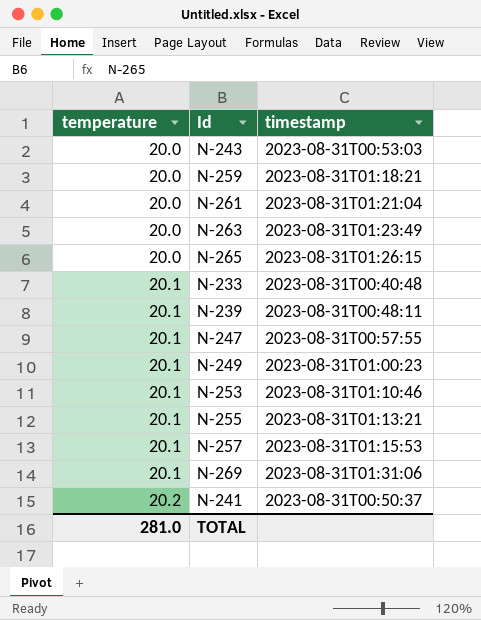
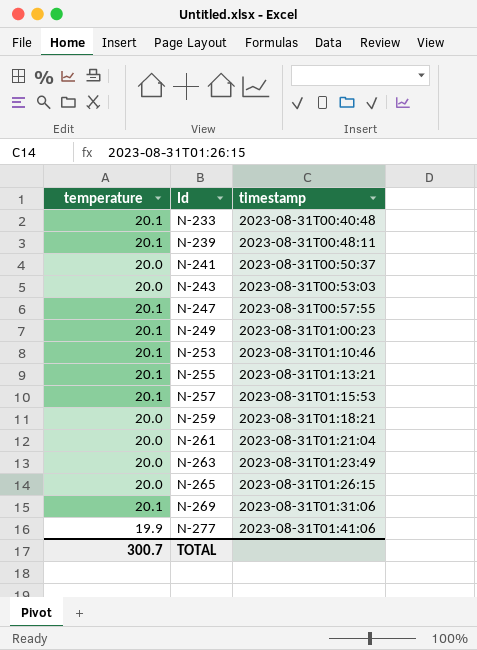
row order: temperature ascending -> Id ascending
N-241 | temperature: 20.2 -> 20.0
row N-277: none -> 19.9 | 2023-08-31T01:41:06
TOTAL | temperature: 281.0 -> 300.7

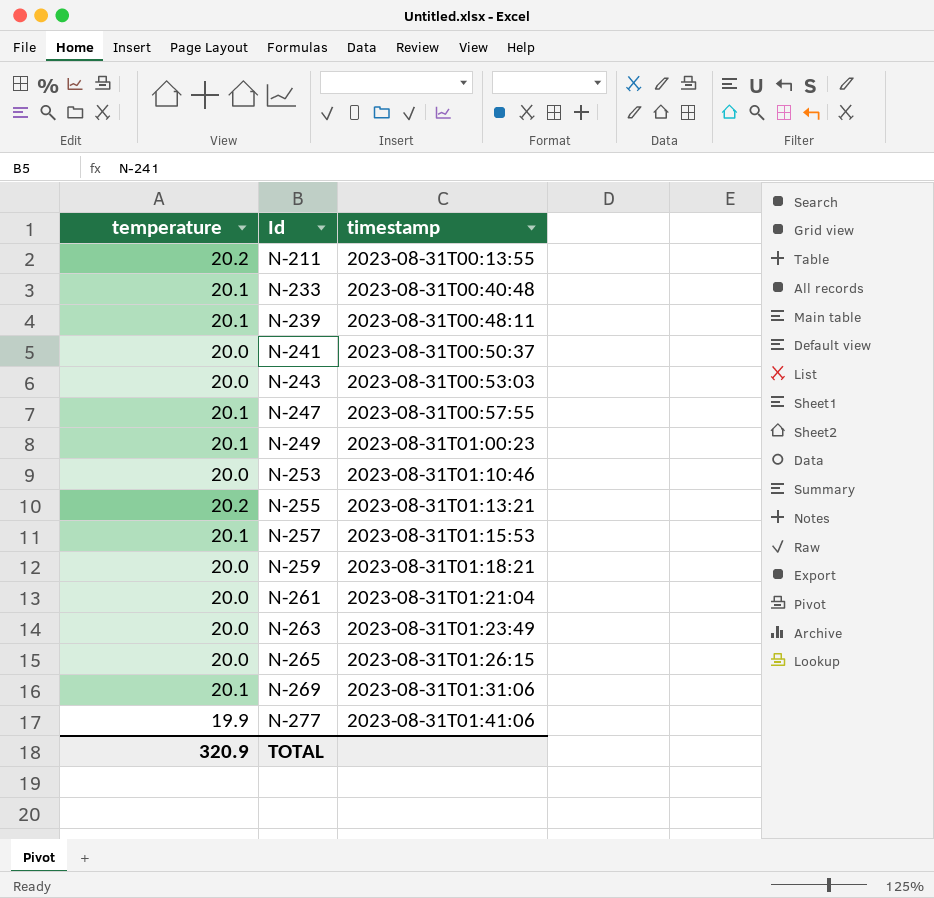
row N-211: none -> 20.2 | 2023-08-31T00:13:55
N-253 | temperature: 20.1 -> 20.0
N-255 | temperature: 20.1 -> 20.2
TOTAL | temperature: 300.7 -> 320.9

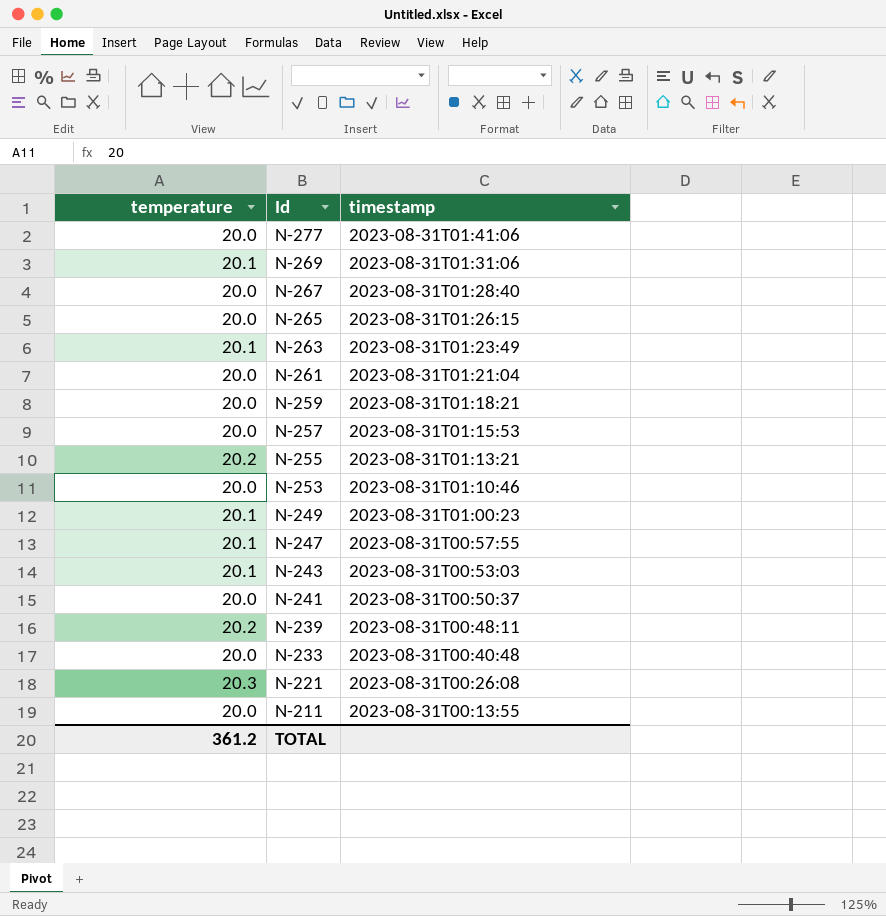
row order: Id ascending -> Id descending
N-277 | temperature: 19.9 -> 20.0
row N-267: none -> 20.0 | 2023-08-31T01:28:40
N-263 | temperature: 20.0 -> 20.1
N-257 | temperature: 20.1 -> 20.0
N-243 | temperature: 20.0 -> 20.1
N-239 | temperature: 20.1 -> 20.2
N-233 | temperature: 20.1 -> 20.0
row N-221: none -> 20.3 | 2023-08-31T00:26:08
N-211 | temperature: 20.2 -> 20.0
TOTAL | temperature: 320.9 -> 361.2

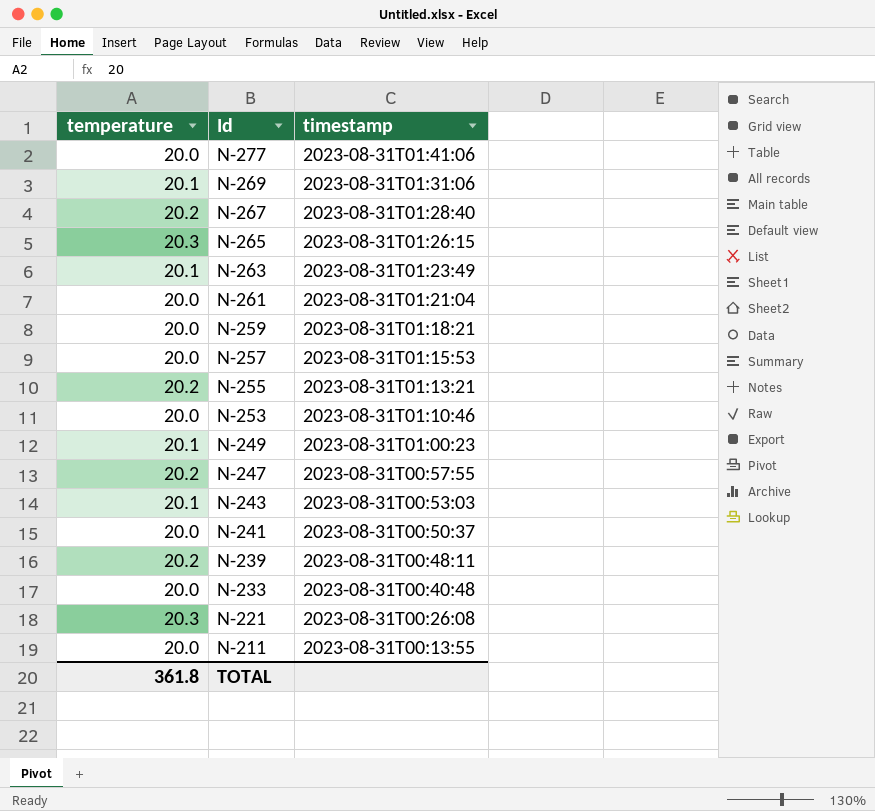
N-267 | temperature: 20.0 -> 20.2
N-265 | temperature: 20.0 -> 20.3
N-247 | temperature: 20.1 -> 20.2
TOTAL | temperature: 361.2 -> 361.8

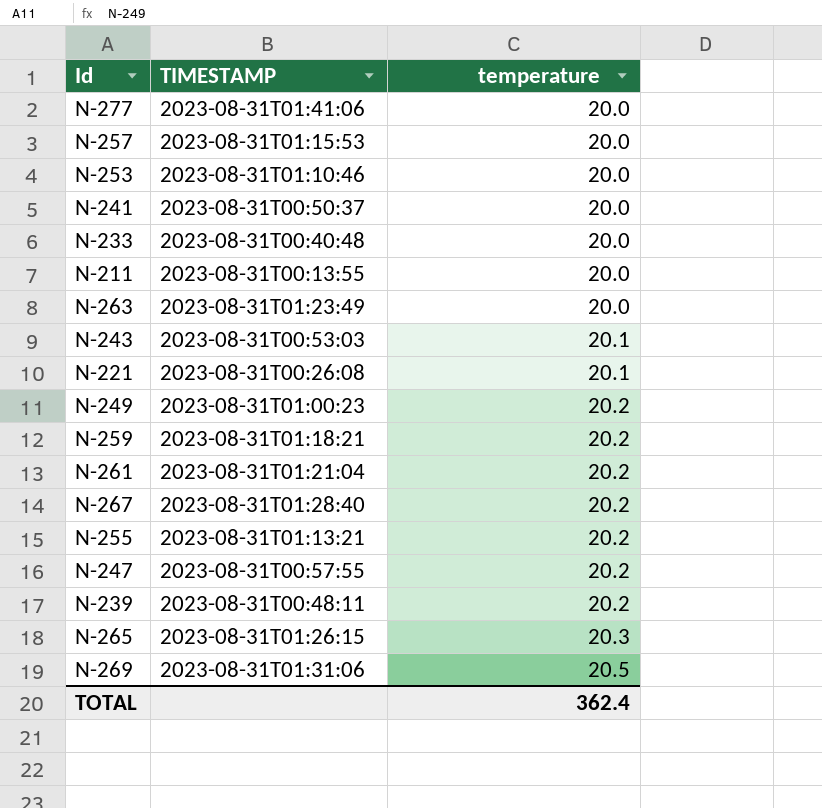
row order: Id descending -> temperature ascending
column name: timestamp -> TIMESTAMP
column temperature | position: 1 -> 3
N-263 | temperature: 20.1 -> 20.0
N-221 | temperature: 20.3 -> 20.1
N-249 | temperature: 20.1 -> 20.2
N-259 | temperature: 20.0 -> 20.2
N-261 | temperature: 20.0 -> 20.2
N-269 | temperature: 20.1 -> 20.5
TOTAL | temperature: 361.8 -> 362.4

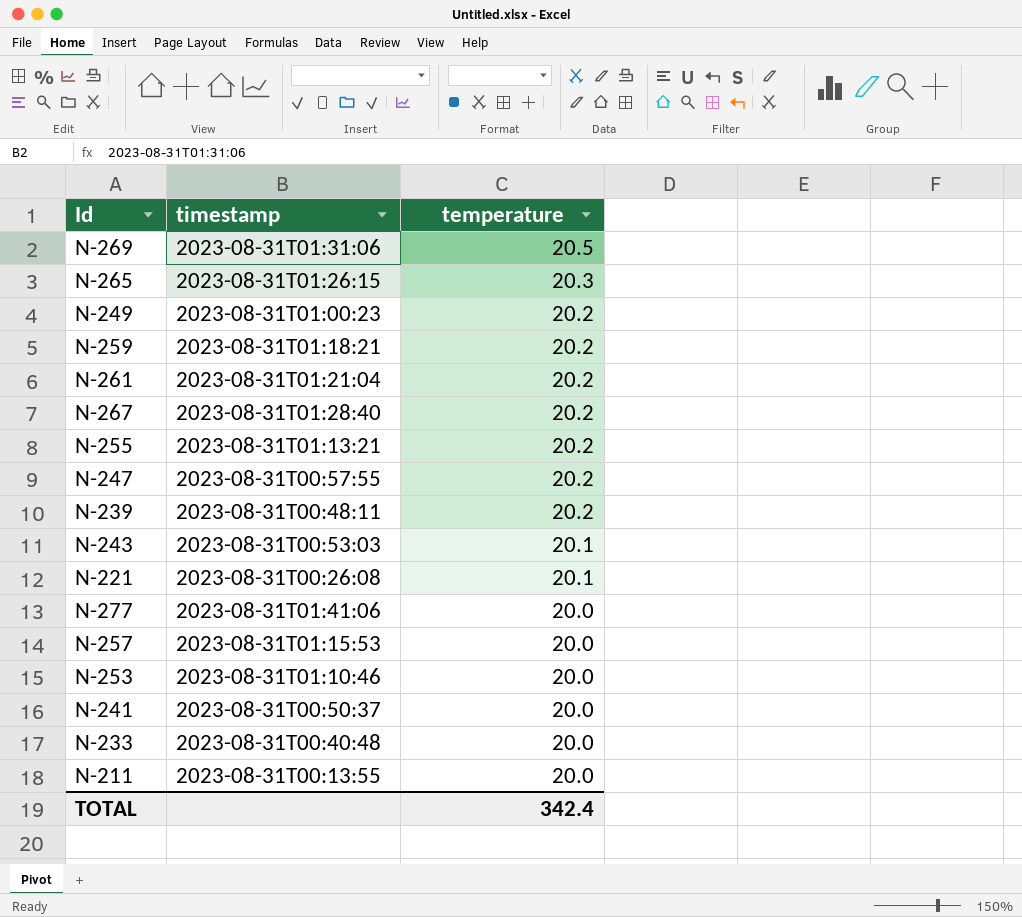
row order: temperature ascending -> temperature descending
column name: TIMESTAMP -> timestamp
row N-263: 2023-08-31T01:23:49 | 20.0 -> none
TOTAL | temperature: 362.4 -> 342.4

